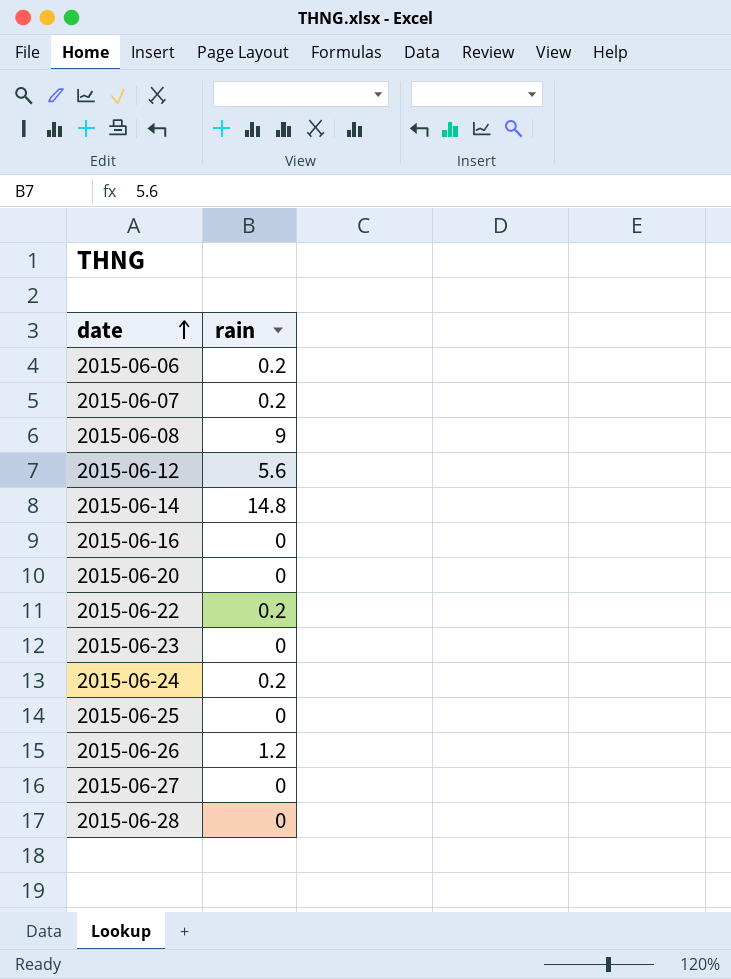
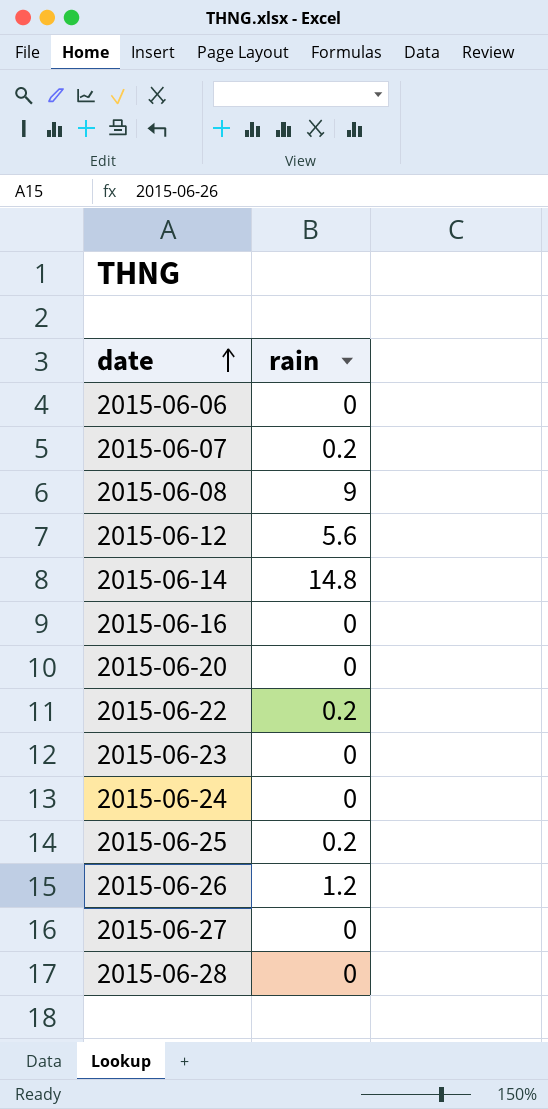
2015-06-06 | rain: 0.2 -> 0
2015-06-24 | rain: 0.2 -> 0
2015-06-25 | rain: 0 -> 0.2

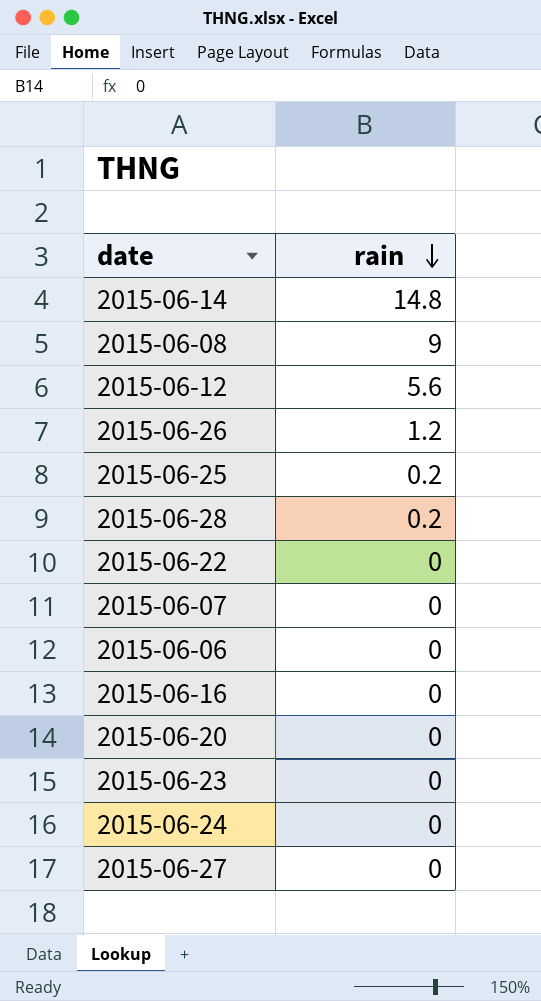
row order: date ascending -> rain descending
2015-06-28 | rain: 0 -> 0.2
2015-06-22 | rain: 0.2 -> 0
2015-06-07 | rain: 0.2 -> 0

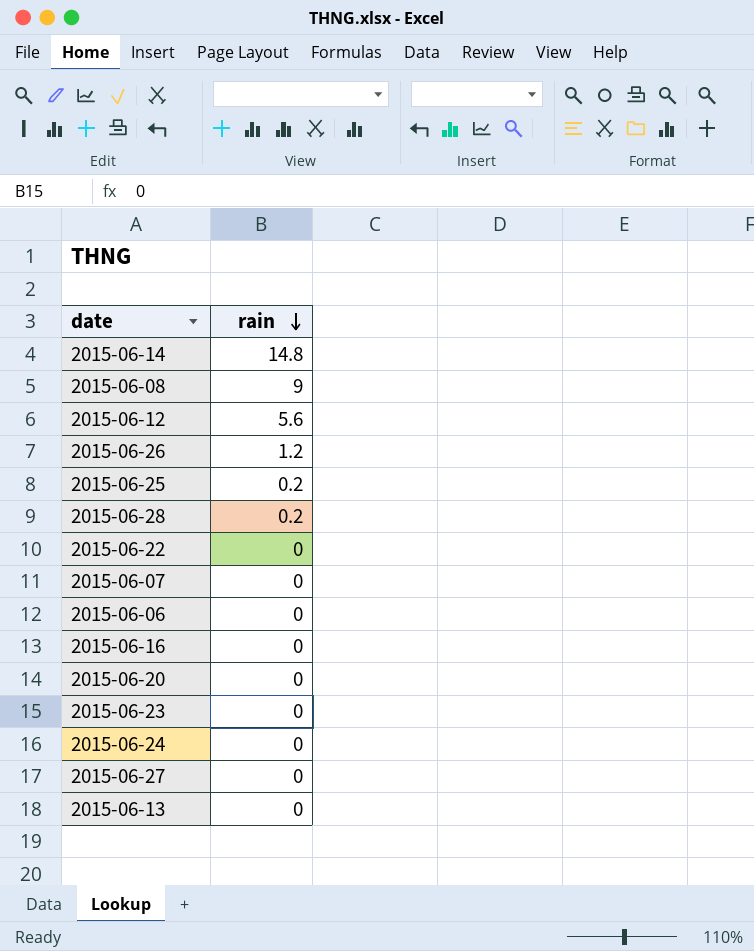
row 2015-06-13: none -> 0

